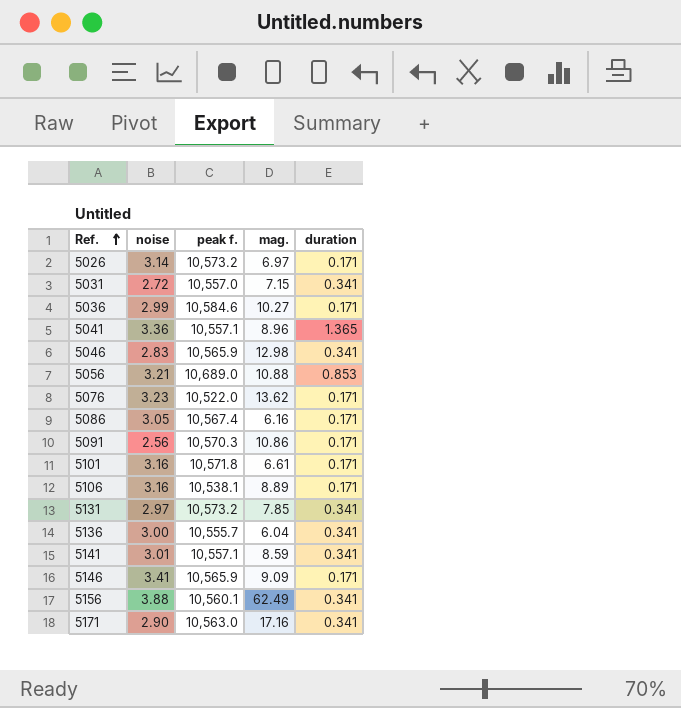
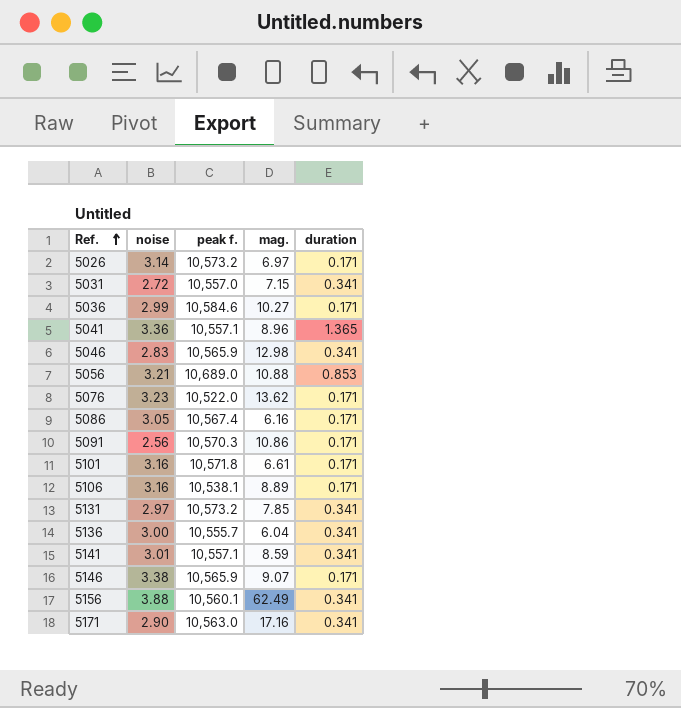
5146 | noise: 3.41 -> 3.38
5146 | mag.: 9.09 -> 9.07

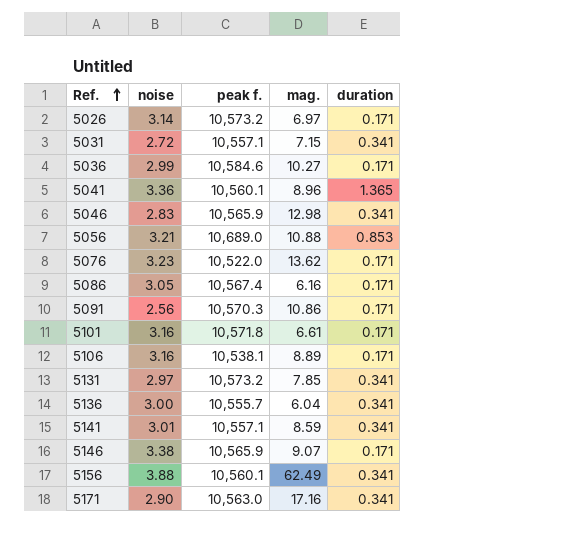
5031 | peak f.: 10,557.0 -> 10,557.1
5041 | peak f.: 10,557.1 -> 10,560.1

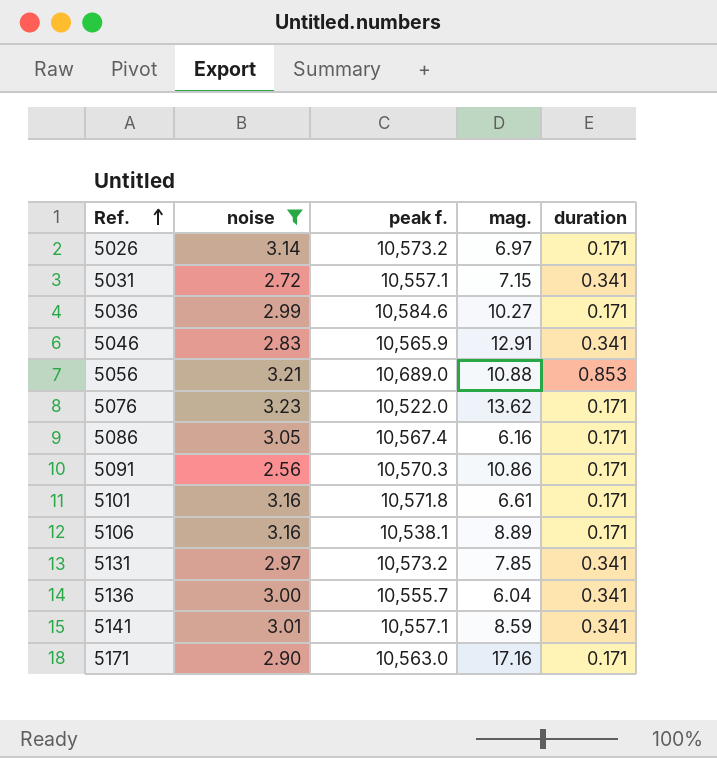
filter: none -> noise <= 3.23
5046 | mag.: 12.98 -> 12.91
5171 | duration: 0.341 -> 0.171

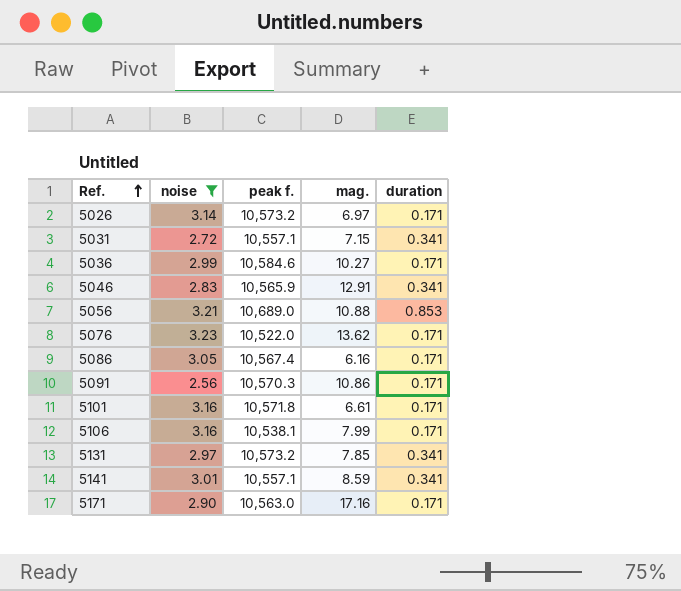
row 5136: 3.00 | 10,555.7 | 6.04 | 0.341 -> none
5106 | mag.: 8.89 -> 7.99

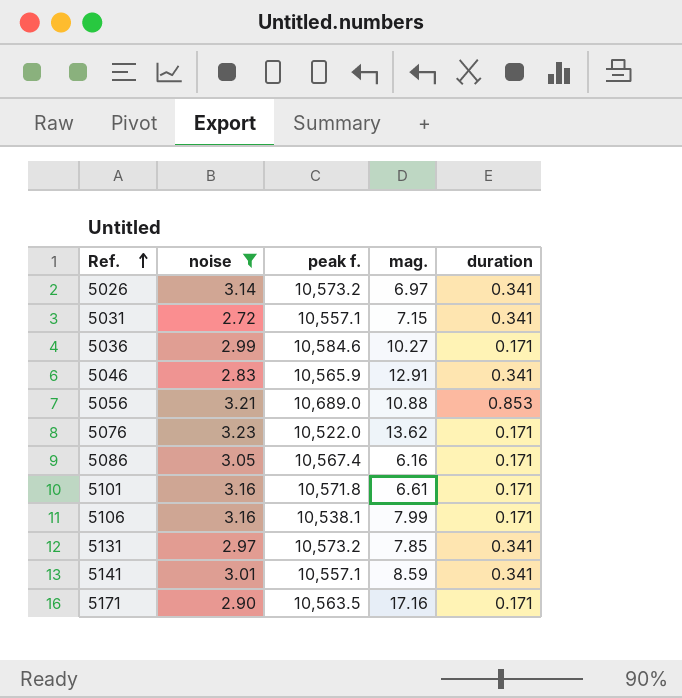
row 5091: 2.56 | 10,570.3 | 10.86 | 0.171 -> none
5026 | duration: 0.171 -> 0.341
5171 | peak f.: 10,563.0 -> 10,563.5

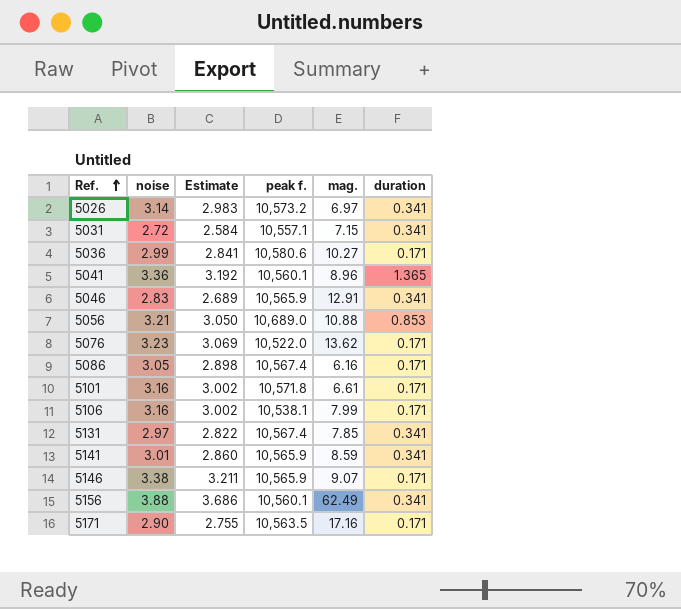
filter: noise <= 3.23 -> none
column Estimate | formula: none -> [noise] * 0.95
5036 | peak f.: 10,584.6 -> 10,580.6
5131 | peak f.: 10,573.2 -> 10,567.4
5141 | peak f.: 10,557.1 -> 10,565.9

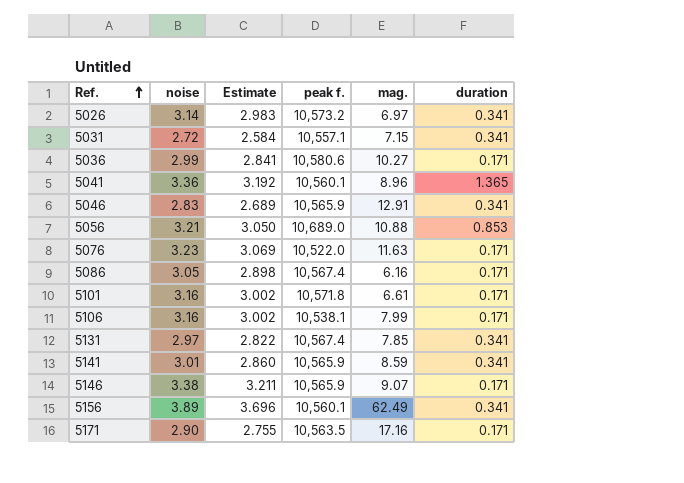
5076 | mag.: 13.62 -> 11.63
5156 | noise: 3.88 -> 3.89
5156 | Estimate: 3.686 -> 3.696

